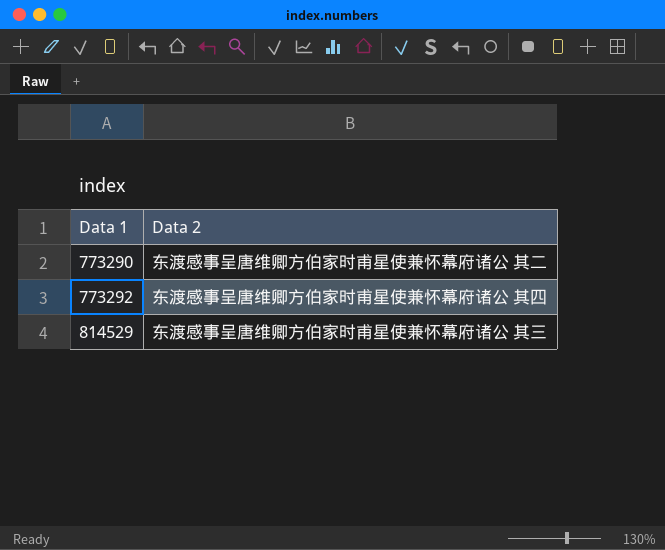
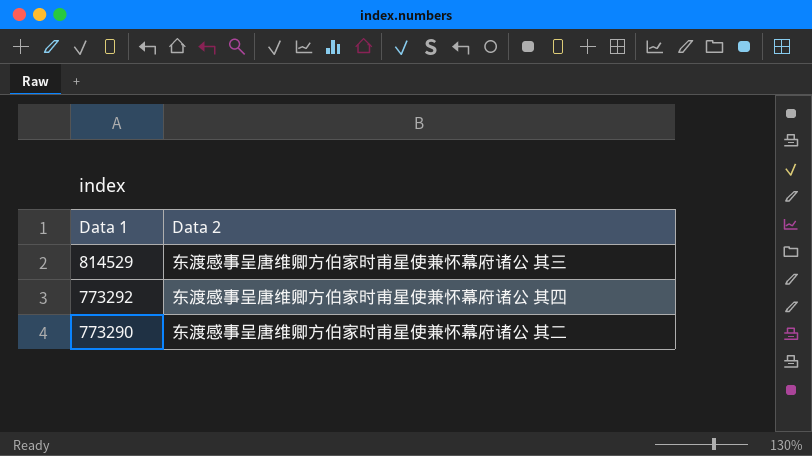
row order: Data 1 ascending -> Data 1 descending

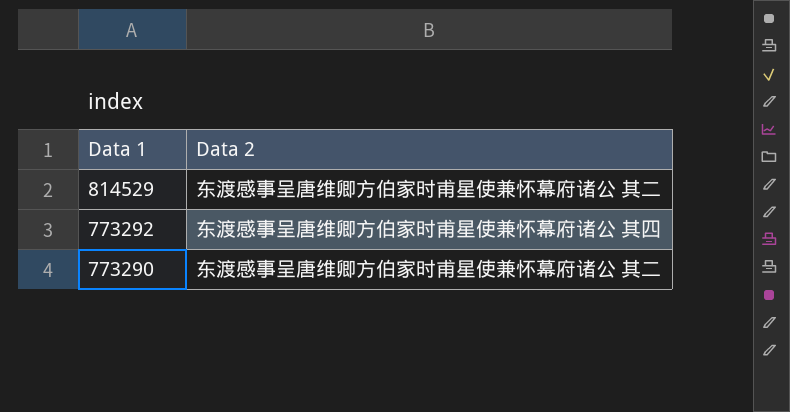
814529 | Data 2: 东渡感事呈唐维卿方伯家时甫星使兼怀幕府诸公 其三 -> 东渡感事呈唐维卿方伯家时甫星使兼怀幕府诸公 其二

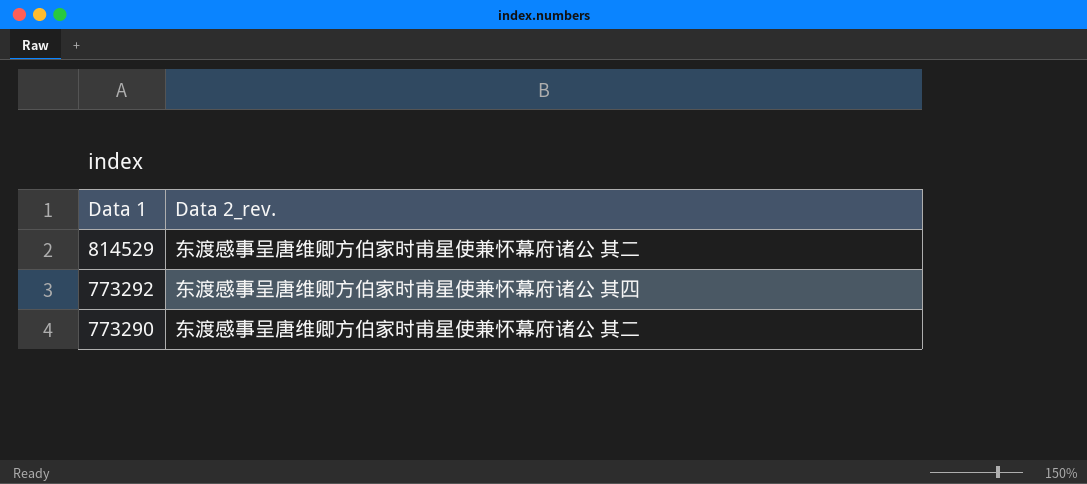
column name: Data 2 -> Data 2_rev.

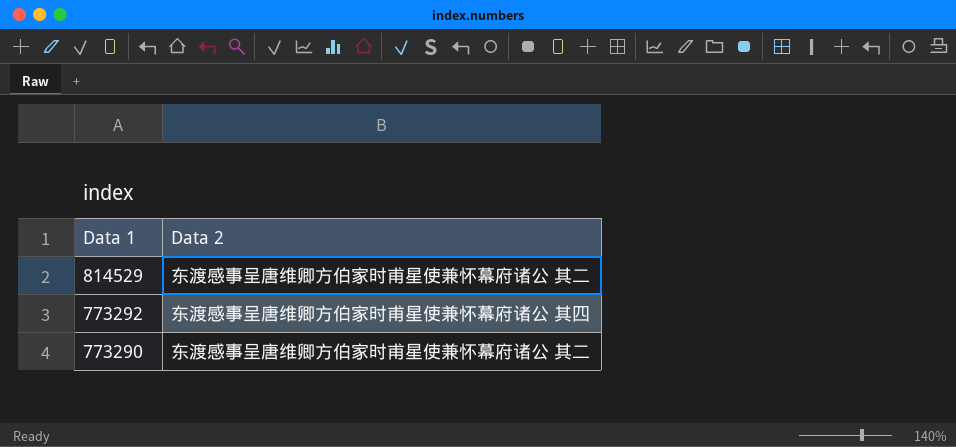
column name: Data 2_rev. -> Data 2

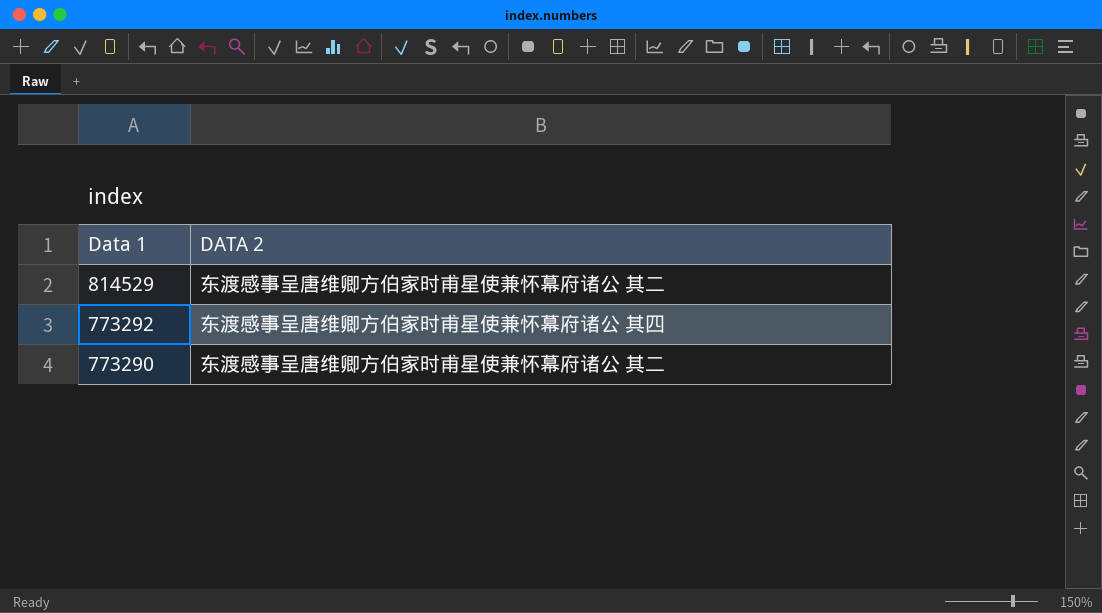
column name: Data 2 -> DATA 2

